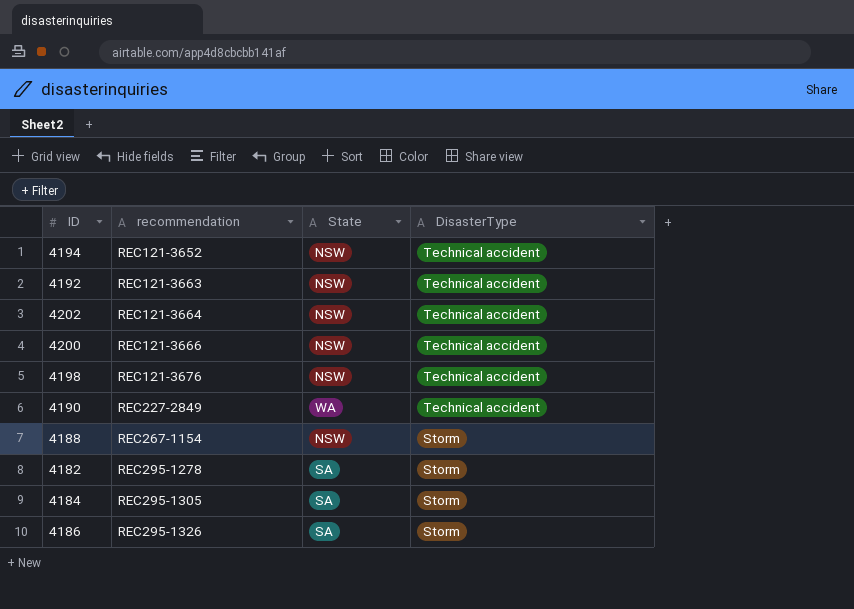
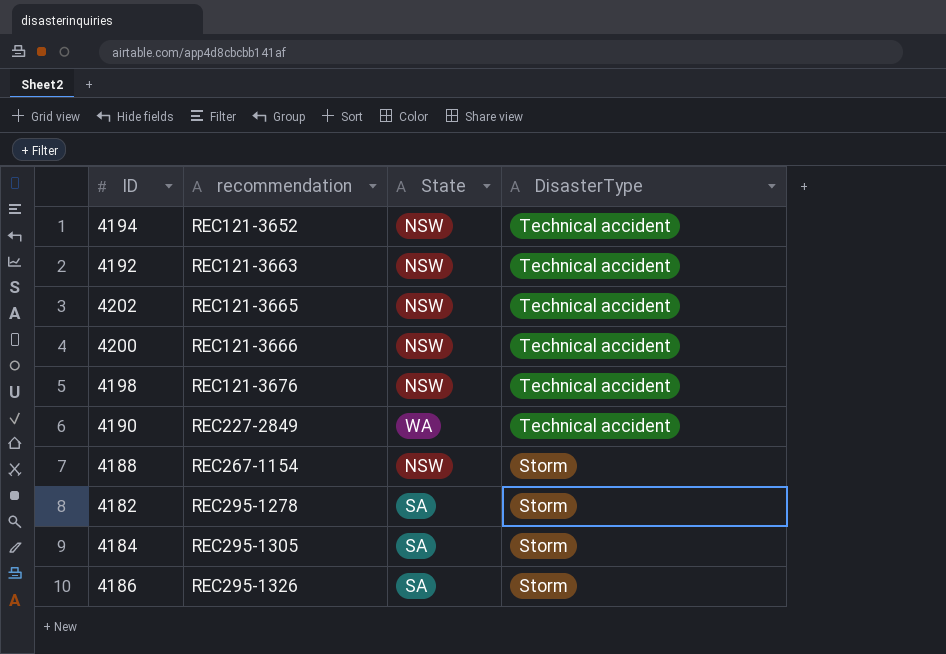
4202 | recommendation: REC121-3664 -> REC121-3665

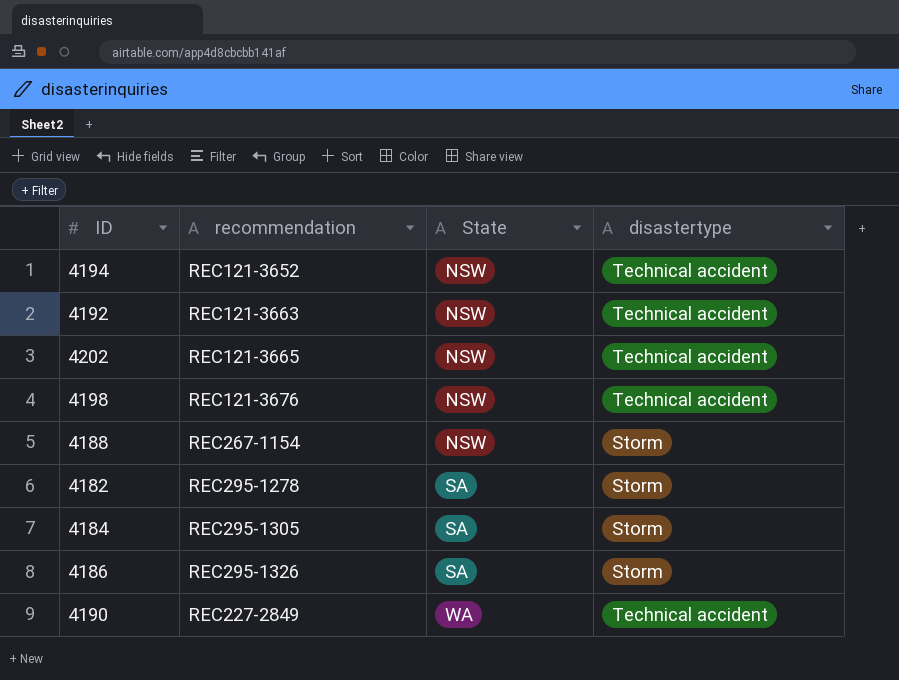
row order: recommendation ascending -> State ascending
column name: DisasterType -> disastertype
row 4200: REC121-3666 | NSW | Technical accident -> none

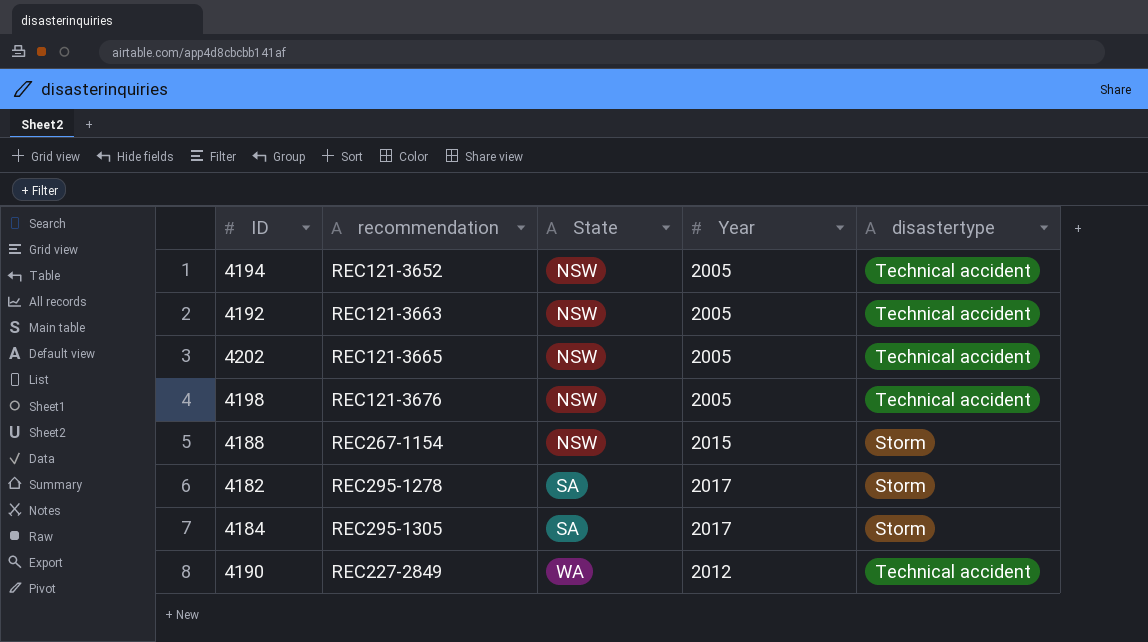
column Year | position: none -> 4
row 4186: REC295-1326 | SA | Storm -> none

